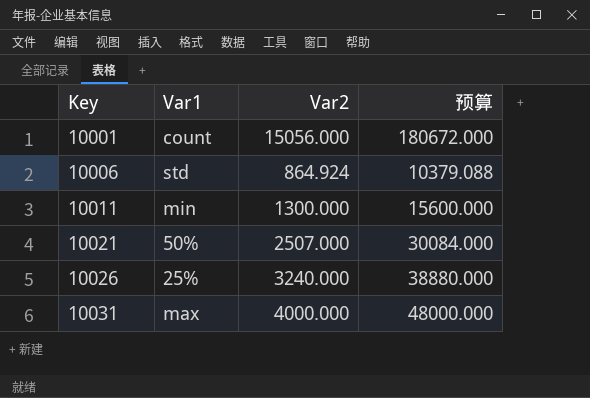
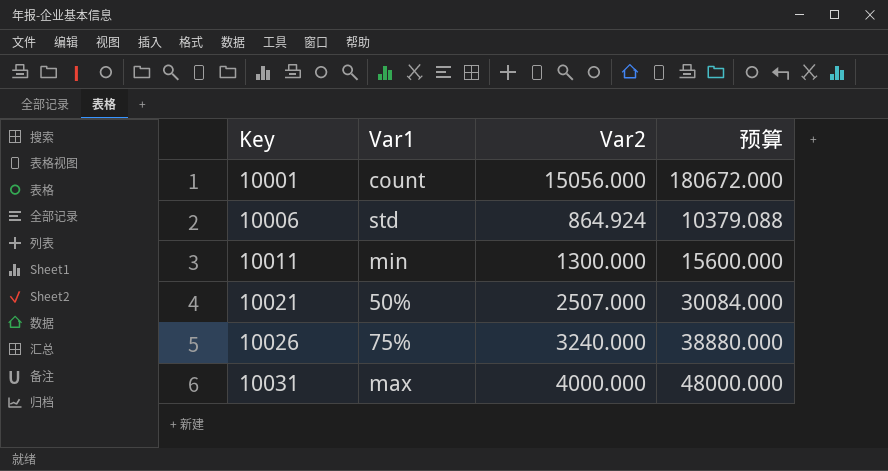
10026 | Var1: 25% -> 75%

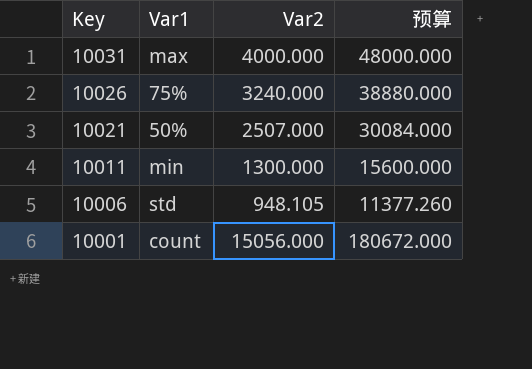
row order: Key ascending -> Key descending
10006 | Var2: 864.924 -> 948.105
10006 | 预算: 10379.088 -> 11377.260

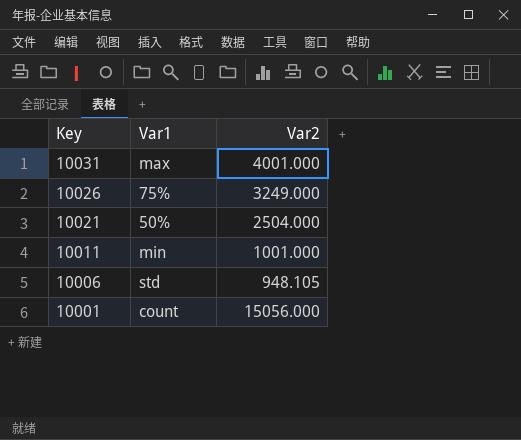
column 预算 | formula: [Var2] * 12 -> none
10031 | Var2: 4000.000 -> 4001.000
10026 | Var2: 3240.000 -> 3249.000
10021 | Var2: 2507.000 -> 2504.000
10011 | Var2: 1300.000 -> 1001.000

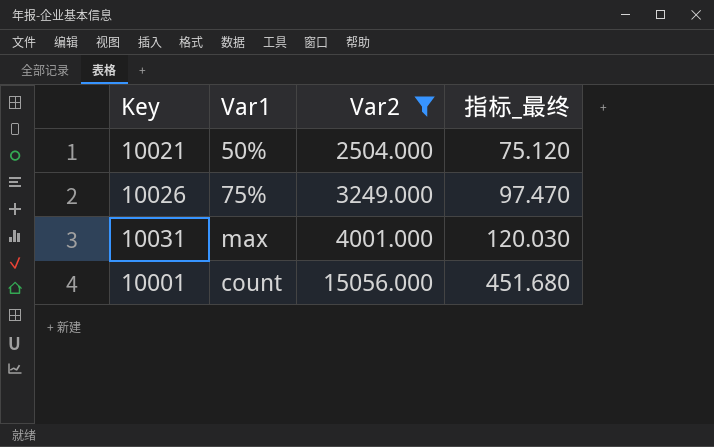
filter: none -> Var2 >= 2504.000
row order: Key descending -> Var2 ascending
column 指标_最终 | formula: none -> [Var2] * 0.03

